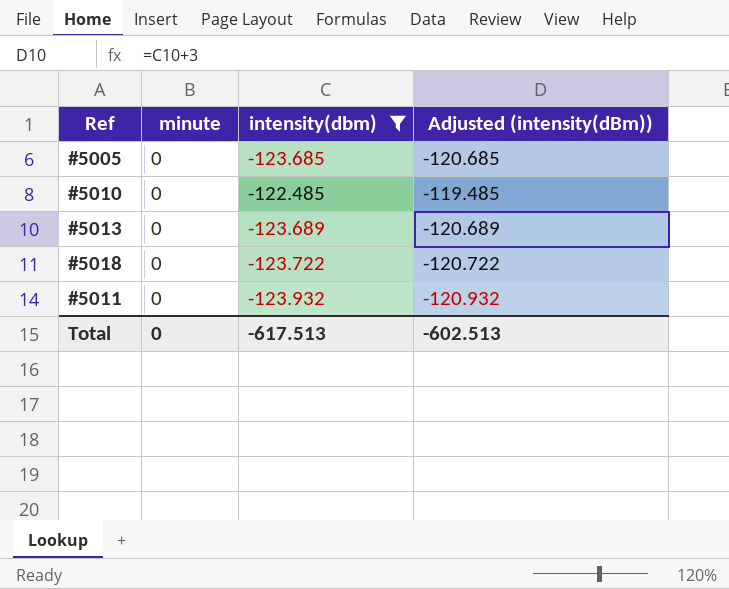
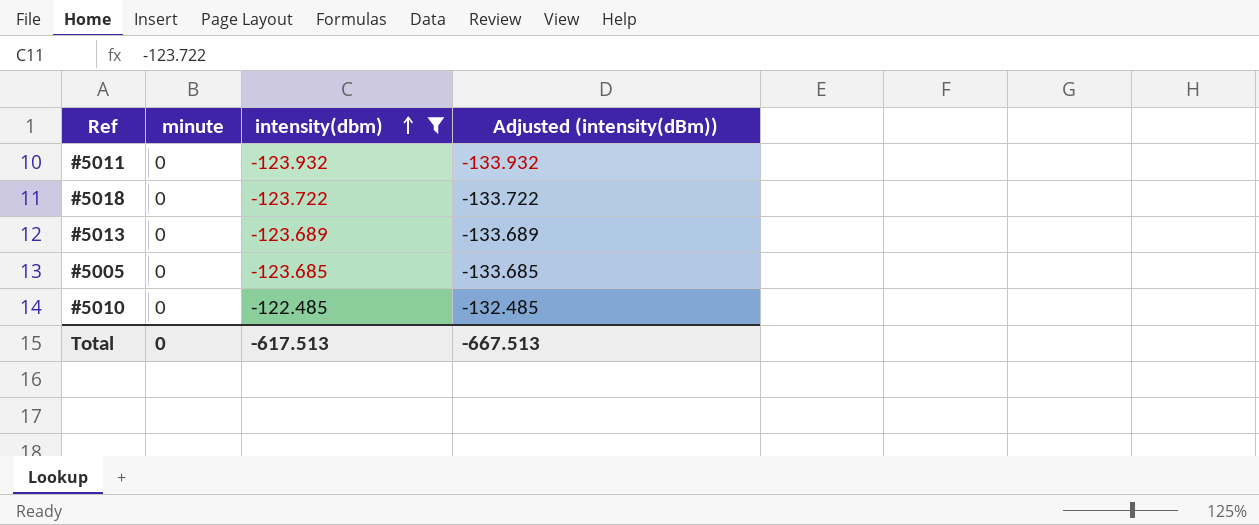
row order: none -> intensity(dbm) ascending
column Adjusted (intensity(dBm)) | formula: [intensity(dbm)] + 3 -> [intensity(dbm)] - 10
Total | Adjusted (intensity(dBm)): -602.513 -> -667.513

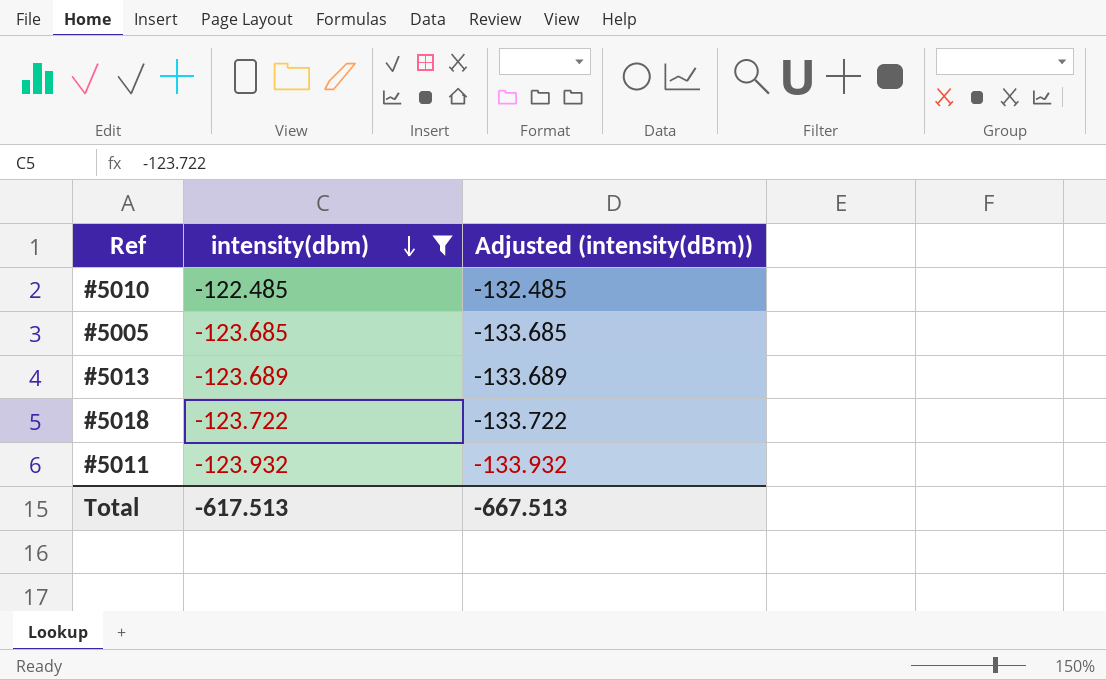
row order: intensity(dbm) ascending -> intensity(dbm) descending
column minute | position: 2 -> none

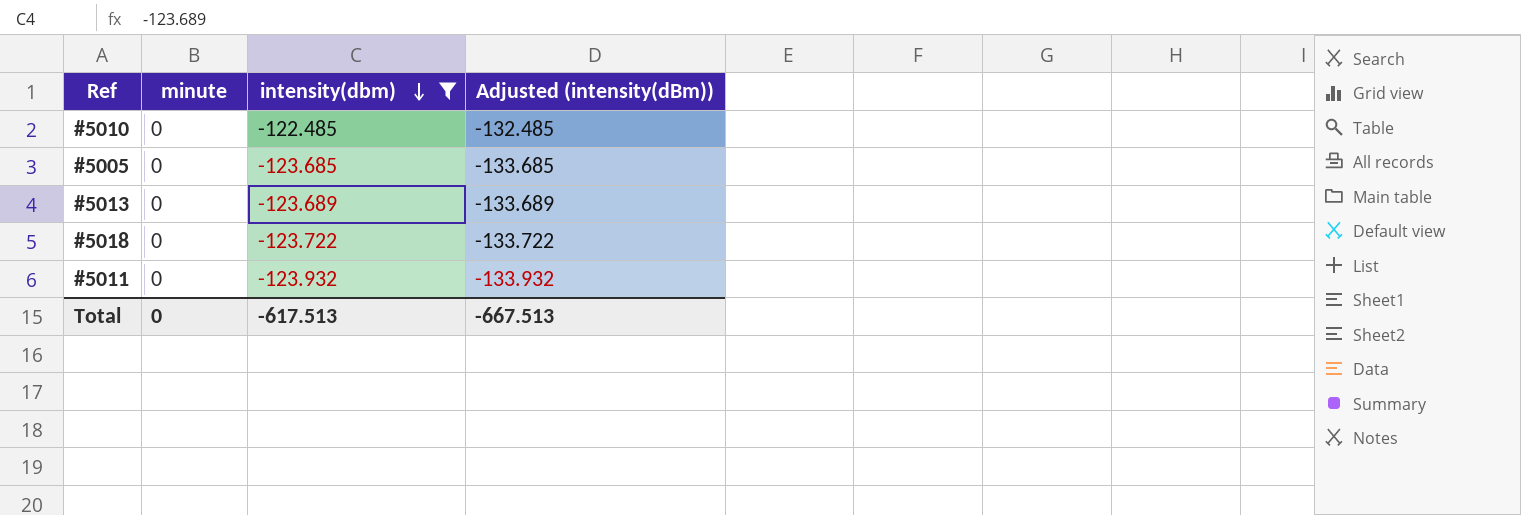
column minute | position: none -> 2

